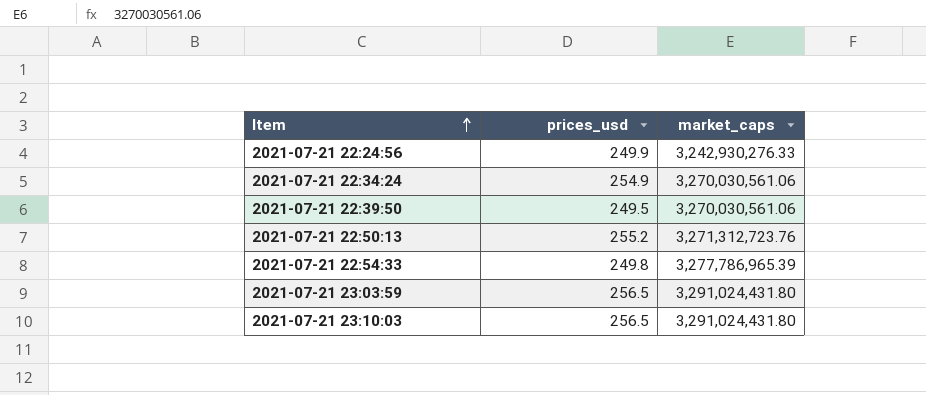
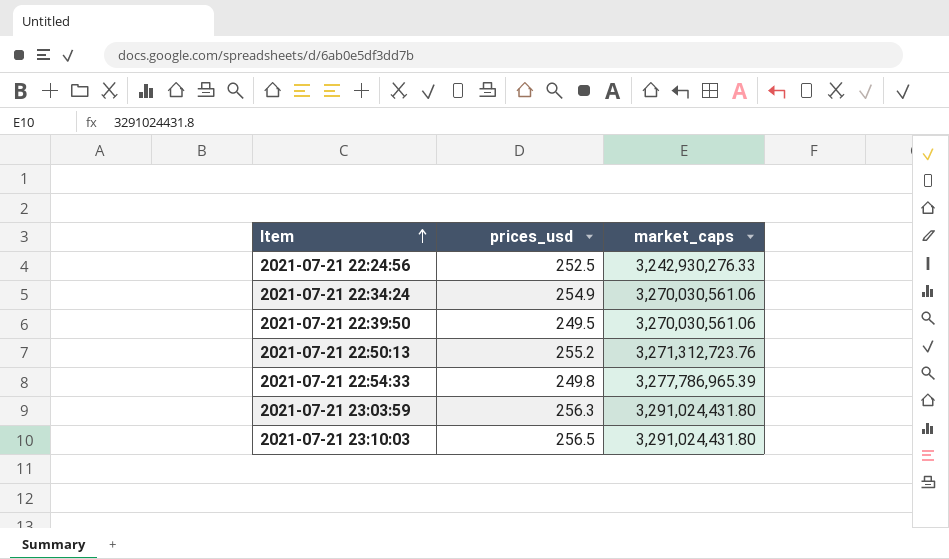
2021-07-21 22:24:56 | prices_usd: 249.9 -> 252.5
2021-07-21 23:03:59 | prices_usd: 256.5 -> 256.3

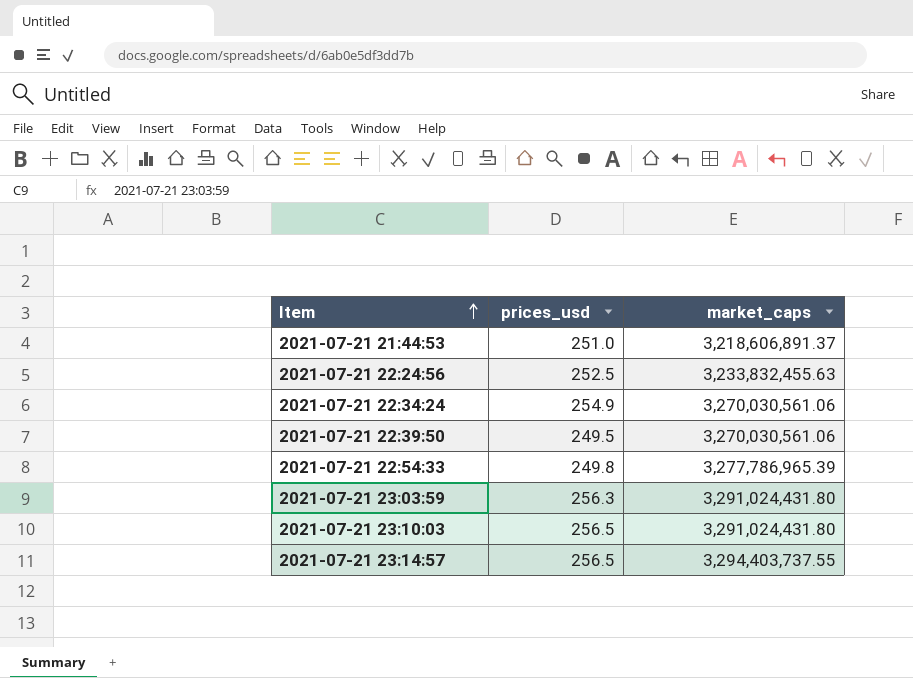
row 2021-07-21 22:50:13: 255.2 | 3,271,312,723.76 -> none
row 2021-07-21 21:44:53: none -> 251.0 | 3,218,606,891.37
2021-07-21 22:24:56 | market_caps: 3,242,930,276.33 -> 3,233,832,455.63
row 2021-07-21 23:14:57: none -> 256.5 | 3,294,403,737.55

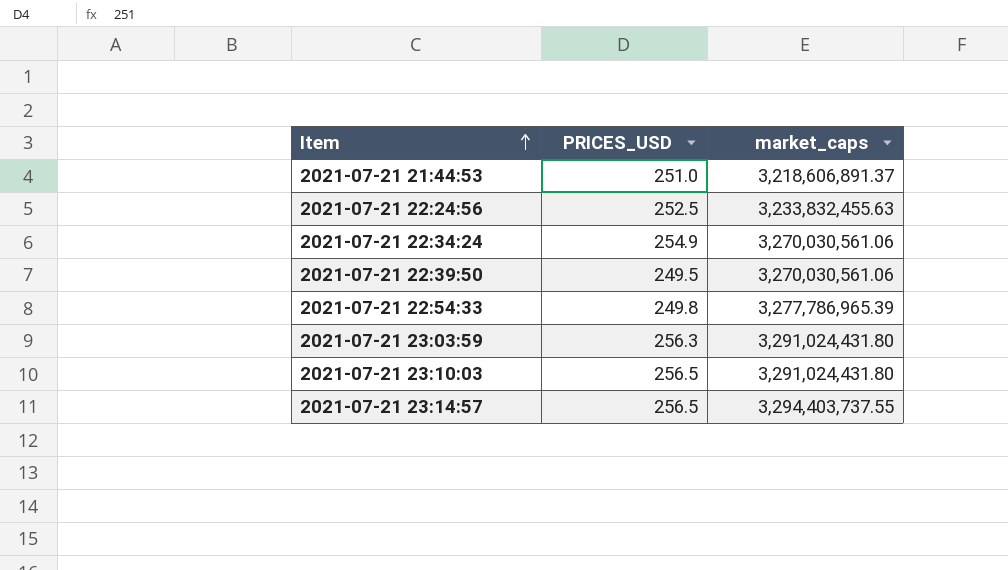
column name: prices_usd -> PRICES_USD

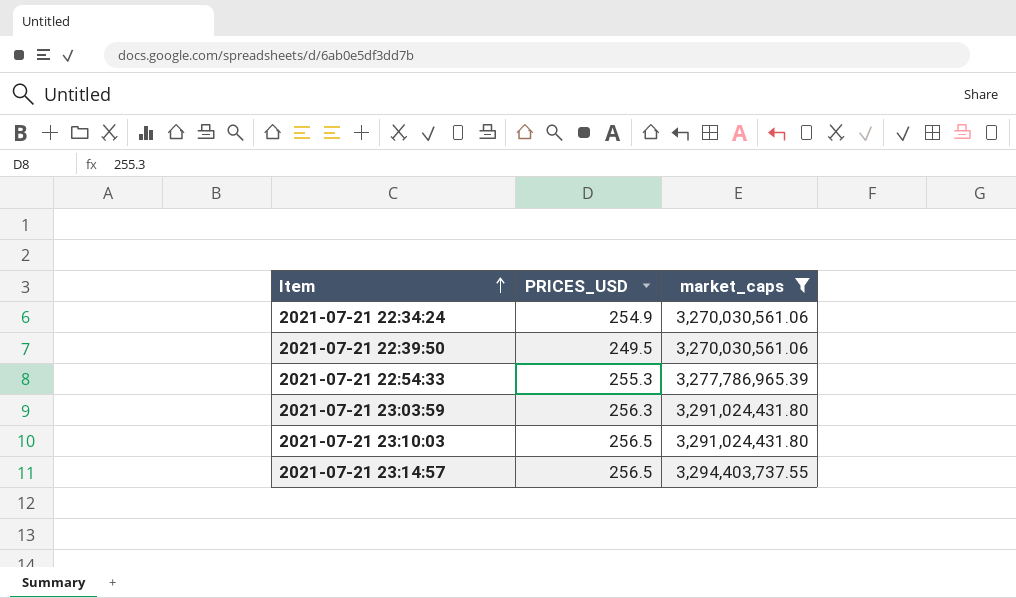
filter: none -> market_caps >= 3,270,030,561.06
2021-07-21 22:54:33 | PRICES_USD: 249.8 -> 255.3

